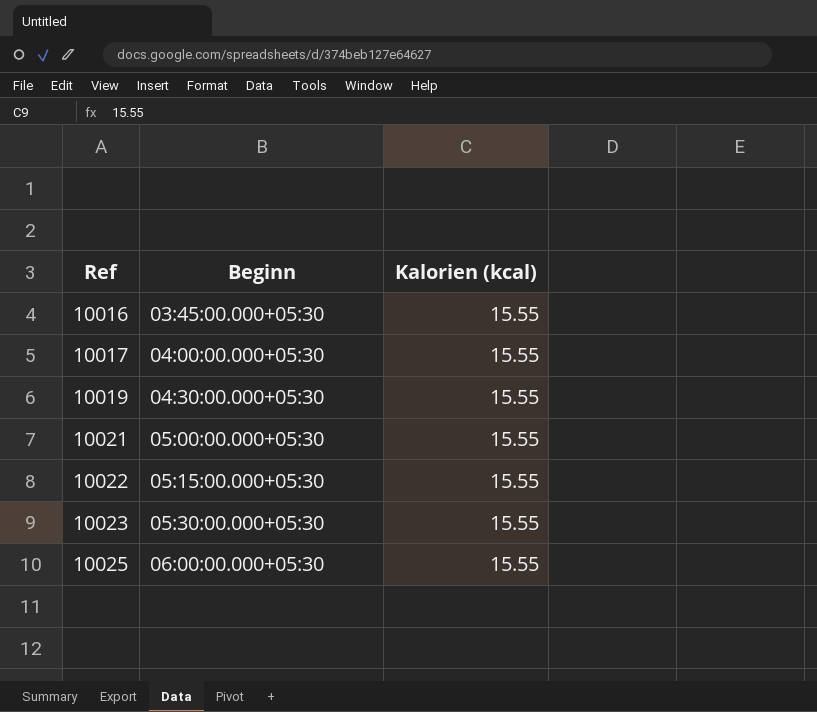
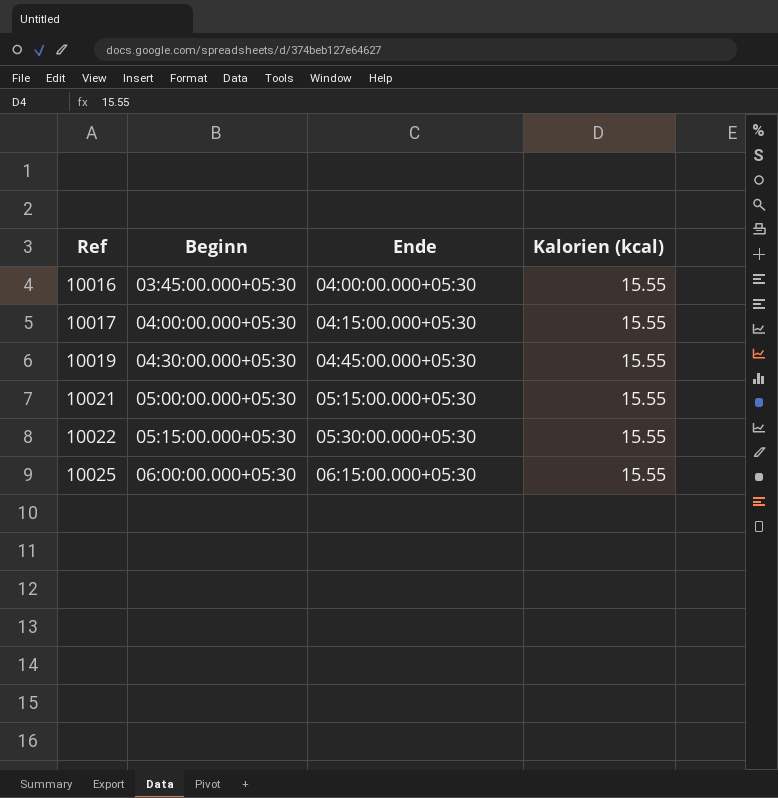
column Ende | position: none -> 3
row 10023: 05:30:00.000+05:30 | 15.55 -> none

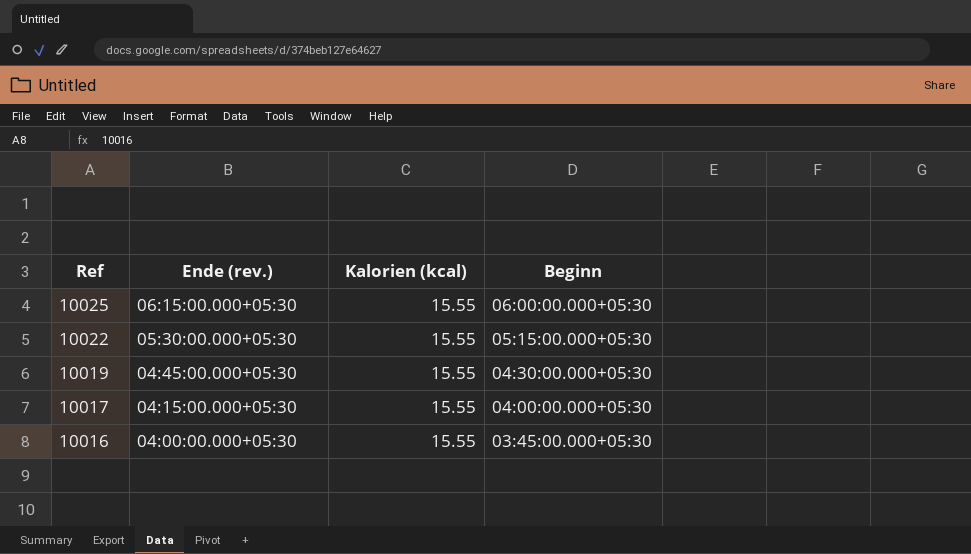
row order: Ref ascending -> Ref descending
column name: Ende -> Ende (rev.)
column Beginn | position: 2 -> 4
row 10021: 05:00:00.000+05:30 | 05:15:00.000+05:30 | 15.55 -> none

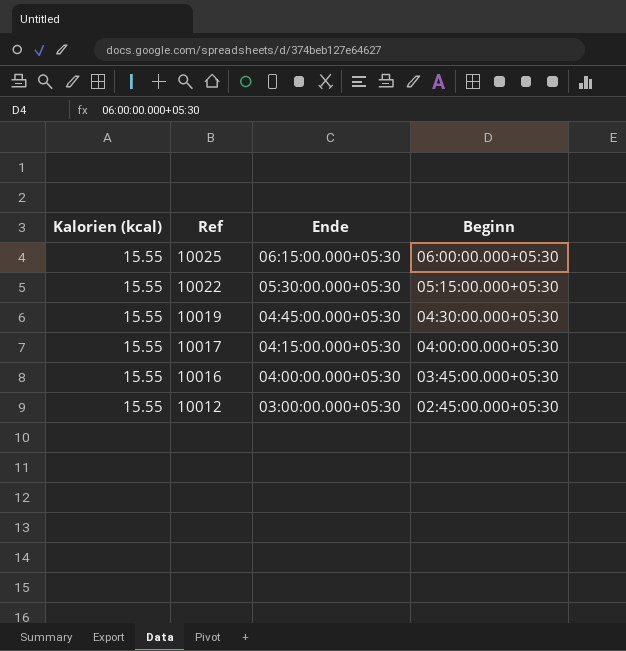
column Kalorien (kcal) | position: 3 -> 1
column name: Ende (rev.) -> Ende
row 10012: none -> 15.55 | 03:00:00.000+05:30 | 02:45:00.000+05:30

